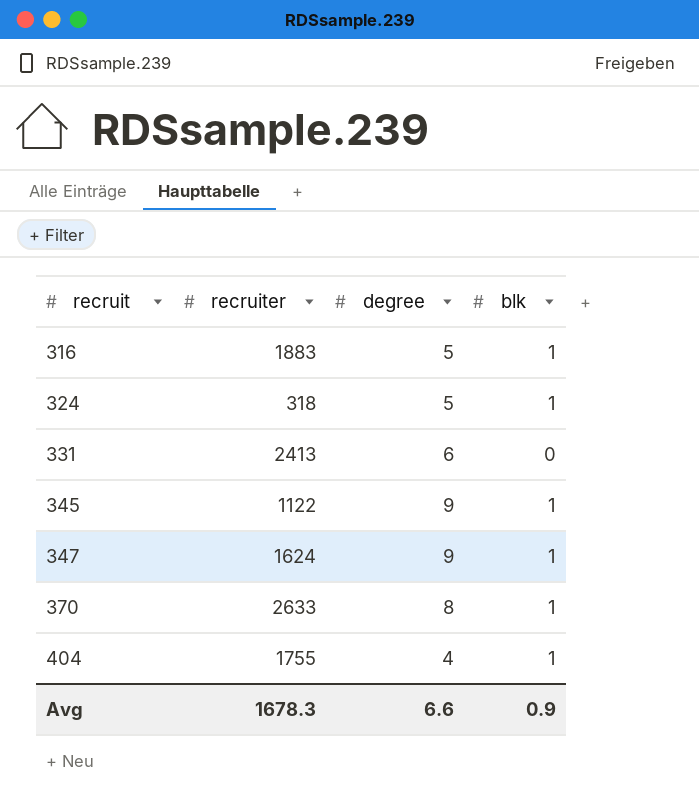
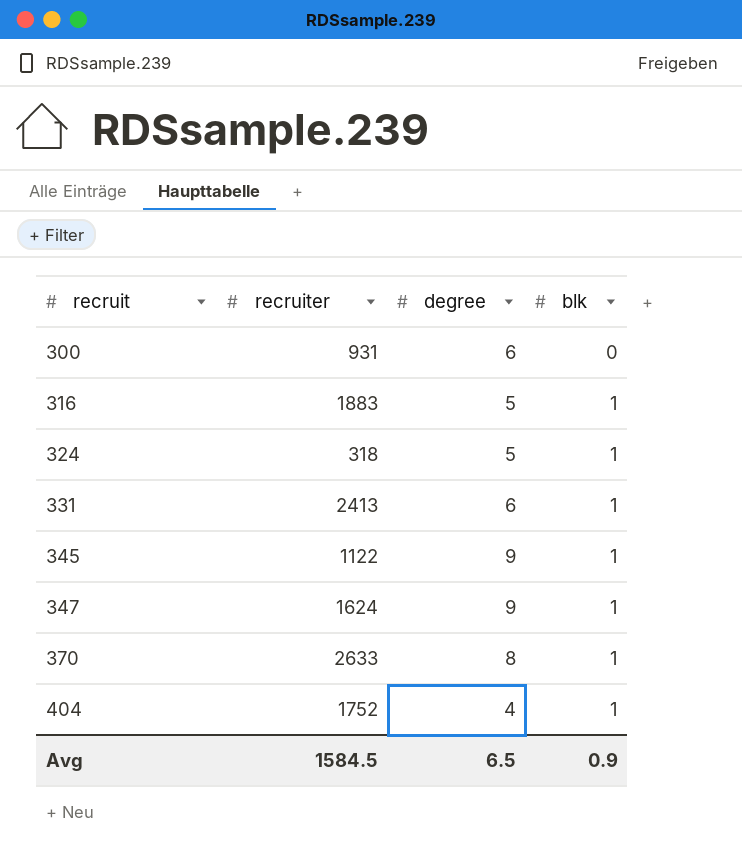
row 300: none -> 931 | 6 | 0
331 | blk: 0 -> 1
404 | recruiter: 1755 -> 1752
Avg | recruiter: 1678.3 -> 1584.5
Avg | degree: 6.6 -> 6.5

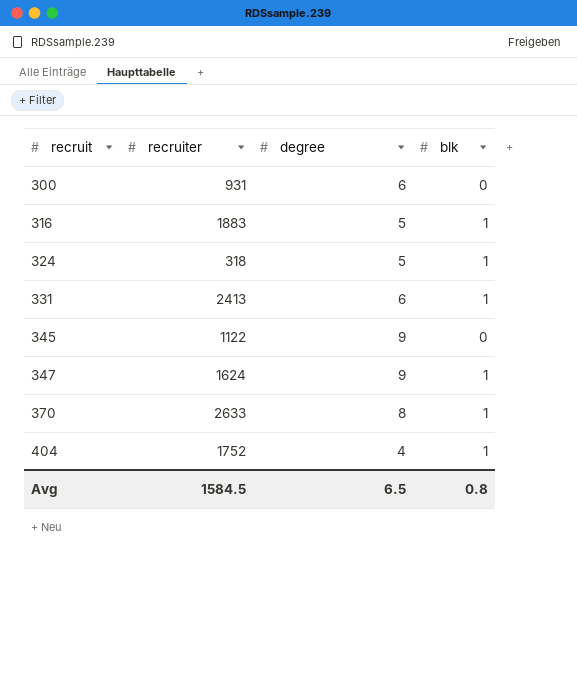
345 | blk: 1 -> 0
Avg | blk: 0.9 -> 0.8

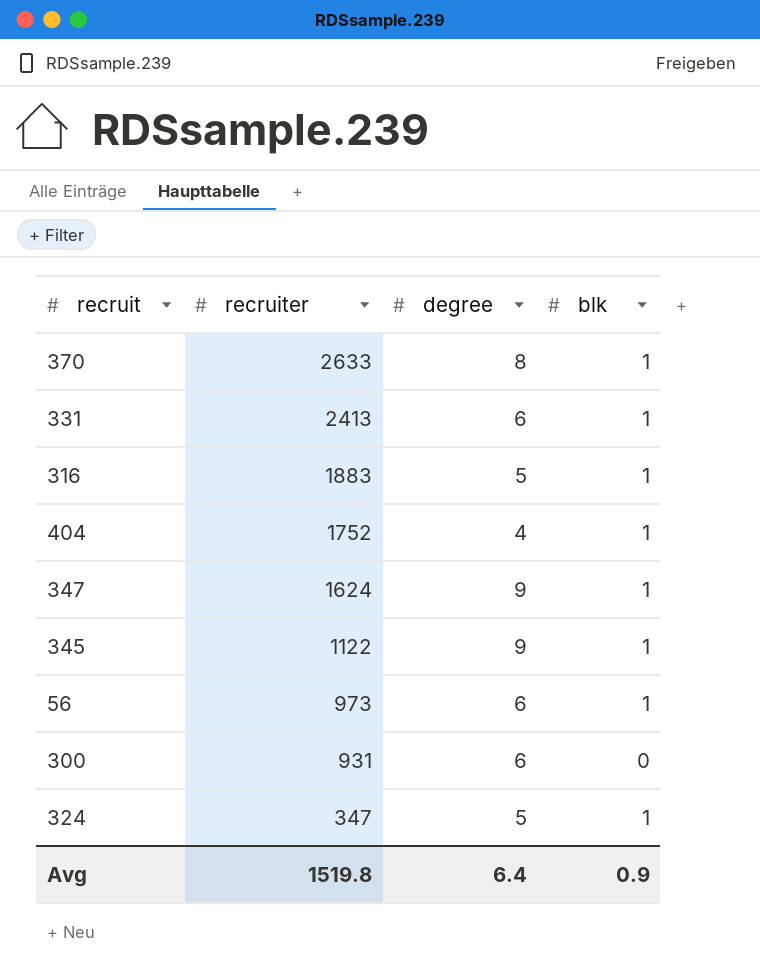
row order: recruit ascending -> recruiter descending
345 | blk: 0 -> 1
row 56: none -> 973 | 6 | 1
324 | recruiter: 318 -> 347
Avg | recruiter: 1584.5 -> 1519.8
Avg | degree: 6.5 -> 6.4
Avg | blk: 0.8 -> 0.9

